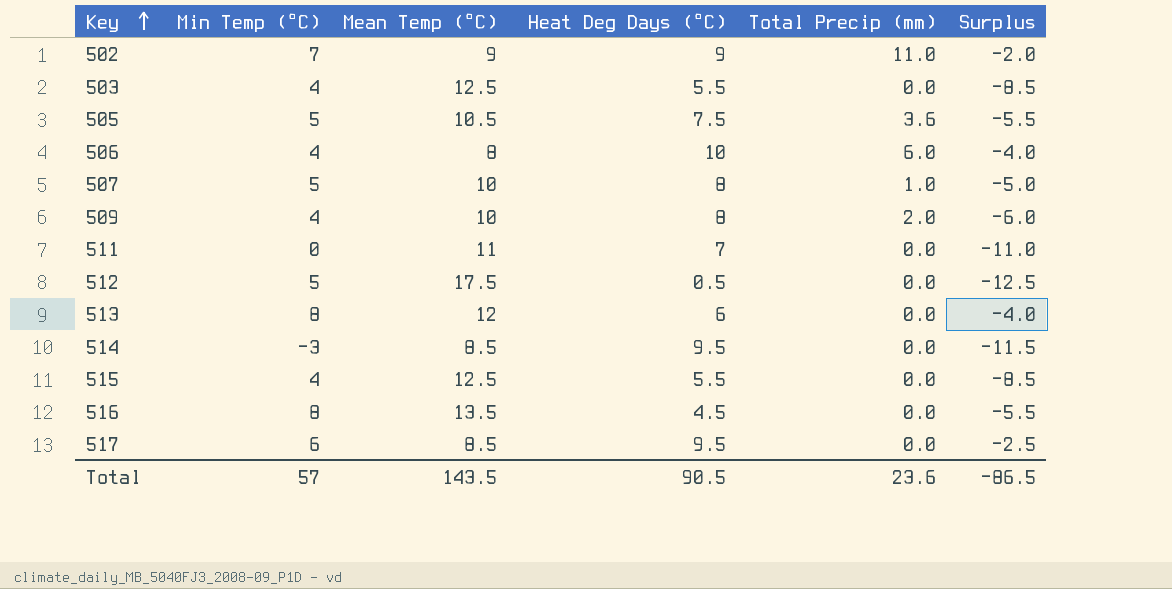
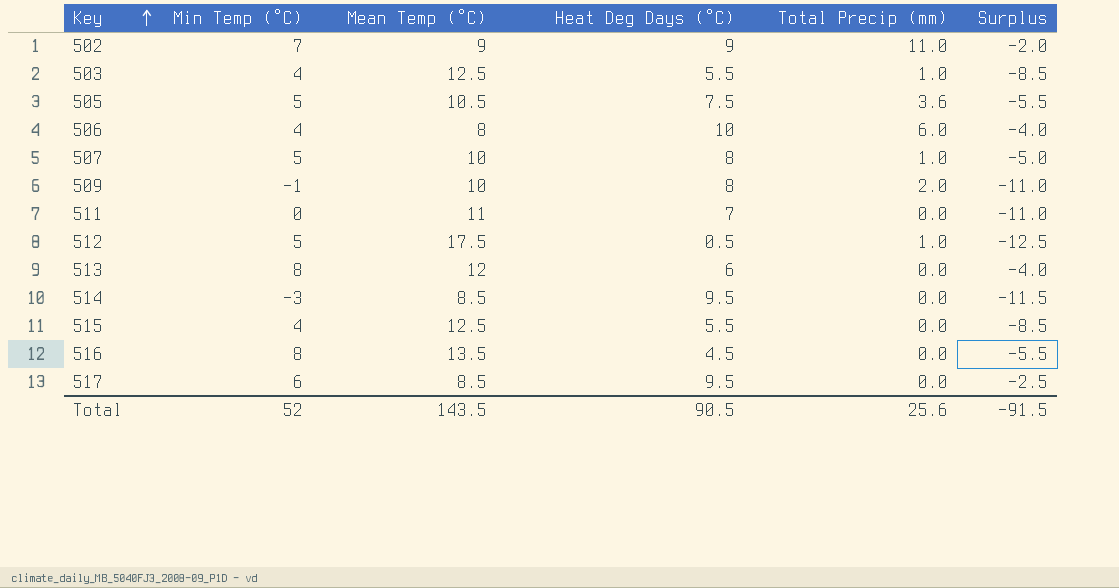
503 | Total Precip (mm): 0.0 -> 1.0
509 | Min Temp (°C): 4 -> -1
509 | Surplus: -6.0 -> -11.0
512 | Total Precip (mm): 0.0 -> 1.0
Total | Min Temp (°C): 57 -> 52
Total | Total Precip (mm): 23.6 -> 25.6
Total | Surplus: -86.5 -> -91.5

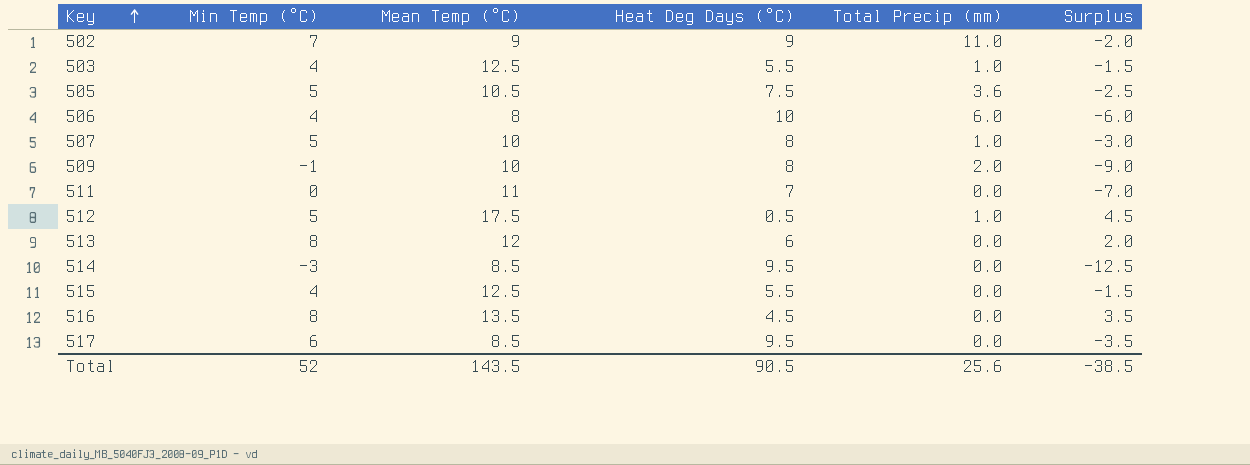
column Surplus | formula: [Min Temp (°C)] - [Mean Temp (°C)] -> [Min Temp (°C)] - [Heat Deg Days (°C)]
Total | Surplus: -91.5 -> -38.5

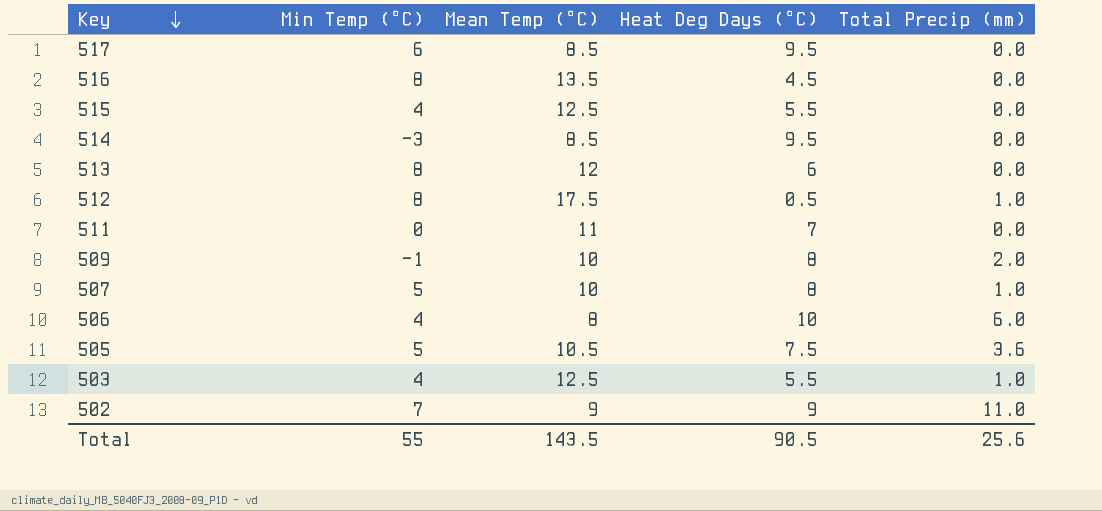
row order: Key ascending -> Key descending
column Surplus | formula: [Min Temp (°C)] - [Heat Deg Days (°C)] -> none
512 | Min Temp (°C): 5 -> 8
Total | Min Temp (°C): 52 -> 55

